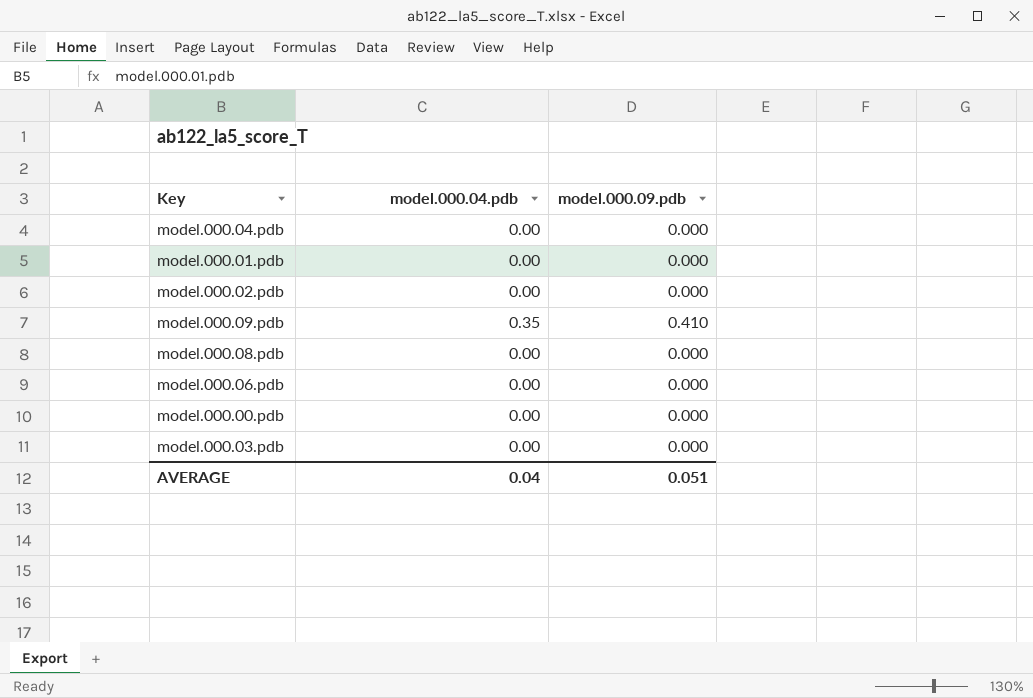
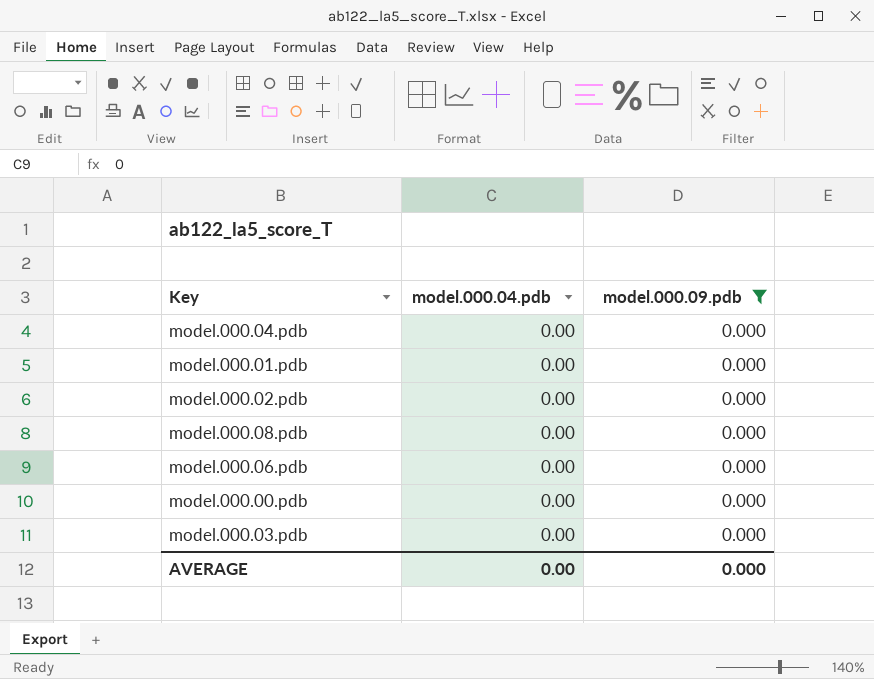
filter: none -> model.000.09.pdb = 0.000
AVERAGE | model.000.04.pdb: 0.04 -> 0.00
AVERAGE | model.000.09.pdb: 0.051 -> 0.000

